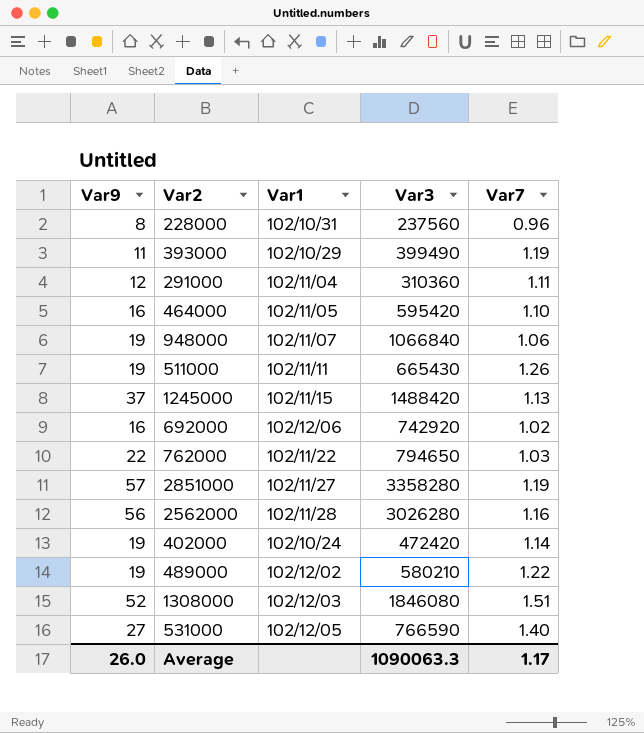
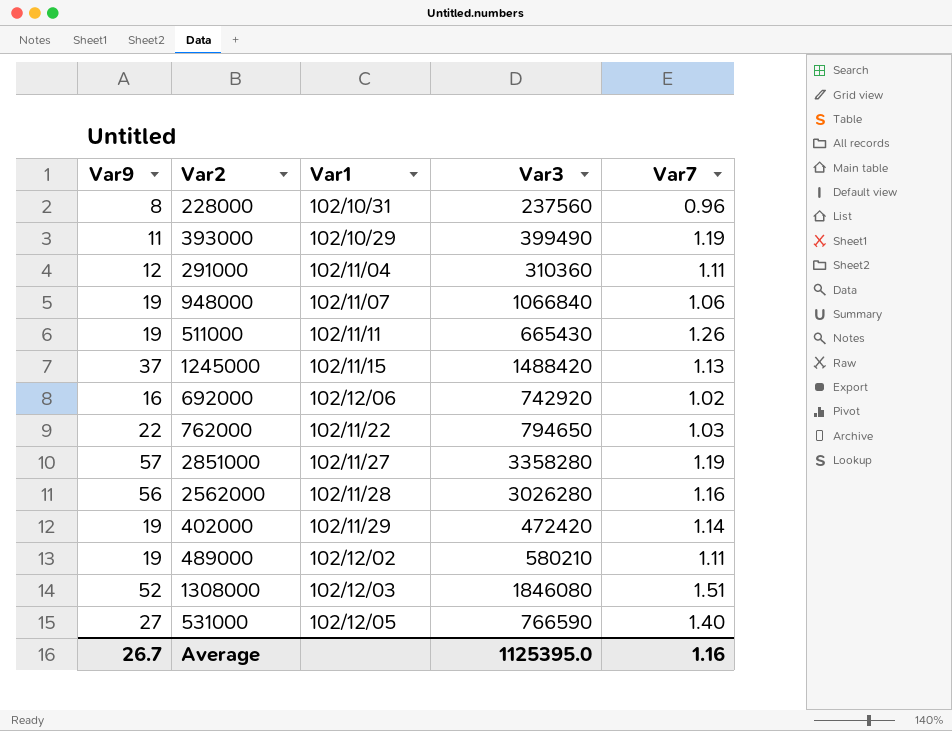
row 464000: 16 | 102/11/05 | 595420 | 1.10 -> none
402000 | Var1: 102/10/24 -> 102/11/29
489000 | Var7: 1.22 -> 1.11
Average | Var9: 26.0 -> 26.7
Average | Var3: 1090063.3 -> 1125395.0
Average | Var7: 1.17 -> 1.16

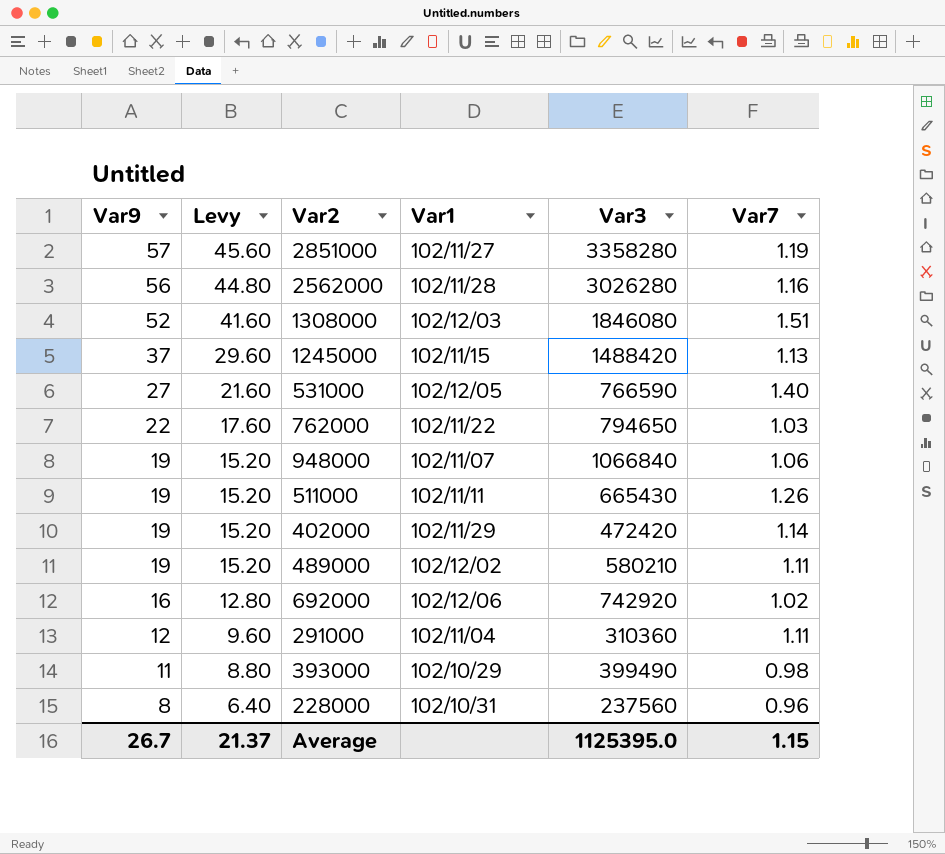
row order: none -> Var9 descending
column Levy | formula: none -> [Var9] * 0.8
393000 | Var7: 1.19 -> 0.98
Average | Var7: 1.16 -> 1.15

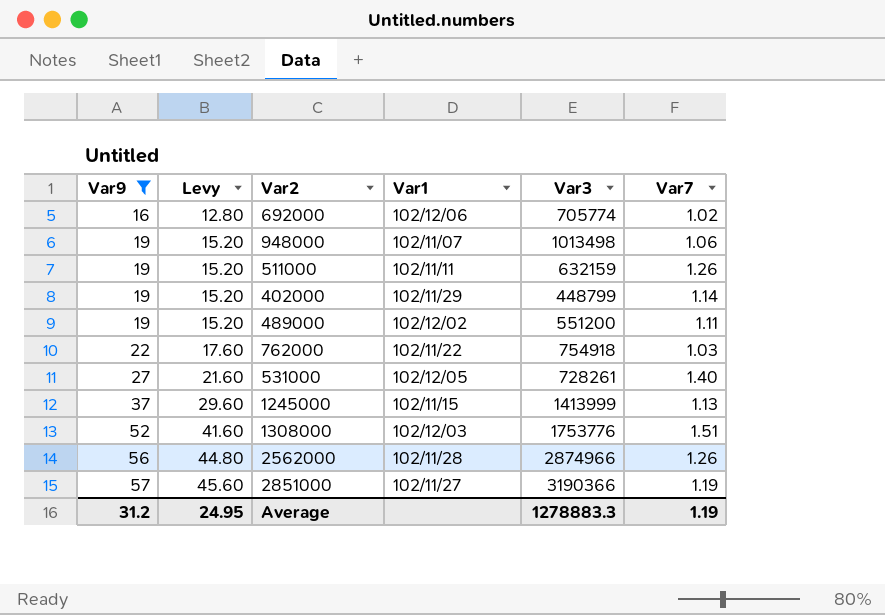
filter: none -> Var9 >= 16
row order: Var9 descending -> Var9 ascending
692000 | Var3: 742920 -> 705774
948000 | Var3: 1066840 -> 1013498
511000 | Var3: 665430 -> 632159
402000 | Var3: 472420 -> 448799
489000 | Var3: 580210 -> 551200
762000 | Var3: 794650 -> 754918
531000 | Var3: 766590 -> 728261
1245000 | Var3: 1488420 -> 1413999
1308000 | Var3: 1846080 -> 1753776
2562000 | Var3: 3026280 -> 2874966
2562000 | Var7: 1.16 -> 1.26
2851000 | Var3: 3358280 -> 3190366
Average | Var9: 26.7 -> 31.2
Average | Levy: 21.37 -> 24.95
Average | Var3: 1125395.0 -> 1278883.3
Average | Var7: 1.15 -> 1.19

